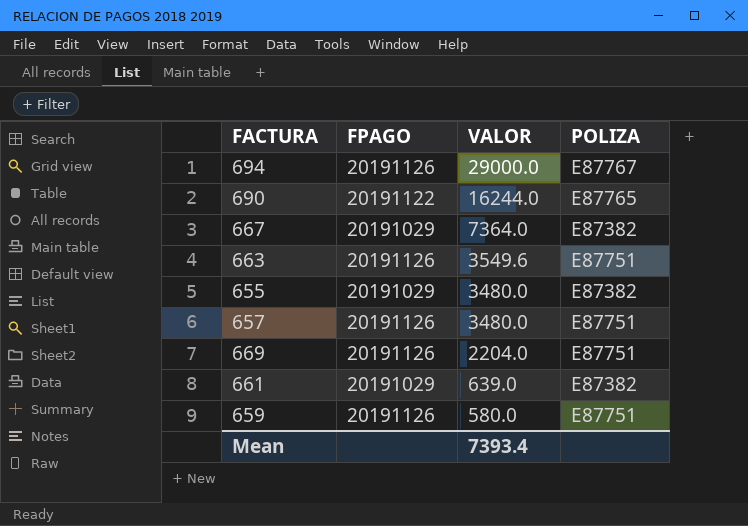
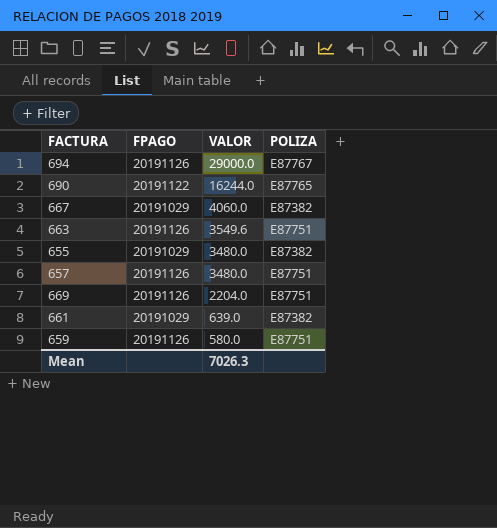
667 | VALOR: 7364.0 -> 4060.0
Mean | VALOR: 7393.4 -> 7026.3

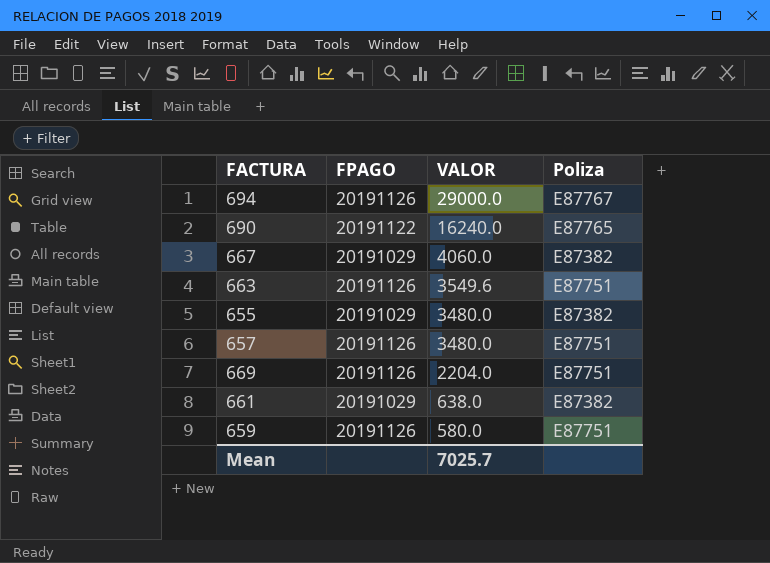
column name: POLIZA -> Poliza
690 | VALOR: 16244.0 -> 16240.0
661 | VALOR: 639.0 -> 638.0
Mean | VALOR: 7026.3 -> 7025.7

